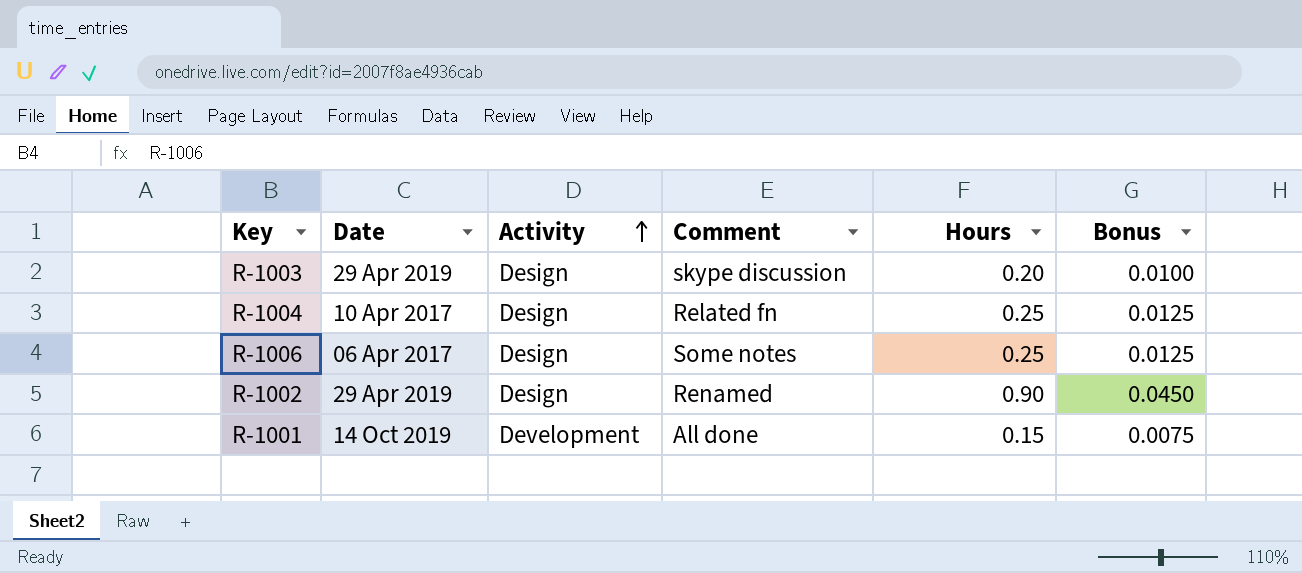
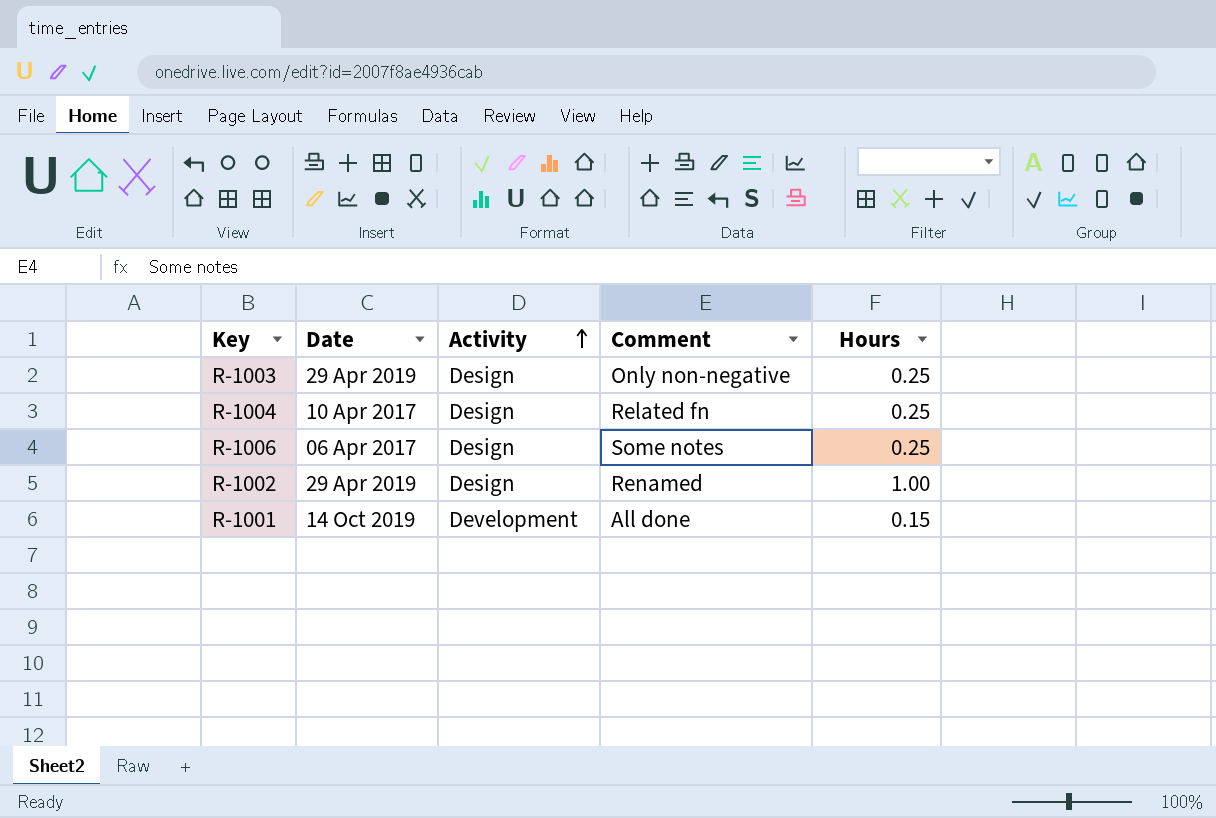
column Bonus | formula: [Hours] * 0.05 -> none
R-1003 | Comment: skype discussion -> Only non-negative
R-1003 | Hours: 0.20 -> 0.25
R-1002 | Hours: 0.90 -> 1.00

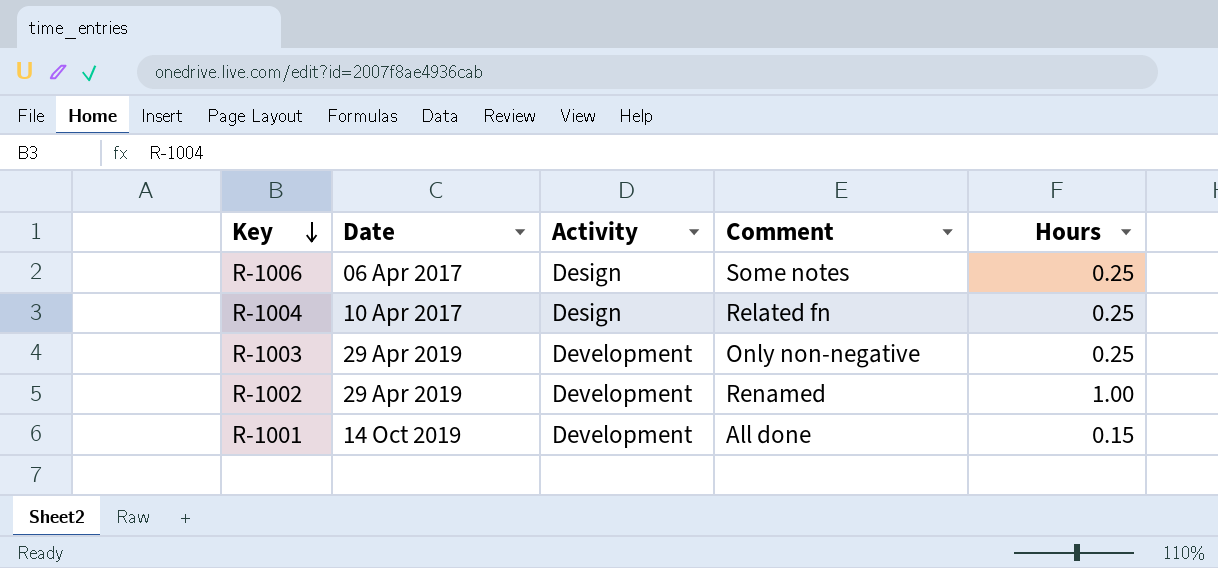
row order: Activity ascending -> Key descending
R-1003 | Activity: Design -> Development
R-1002 | Activity: Design -> Development

